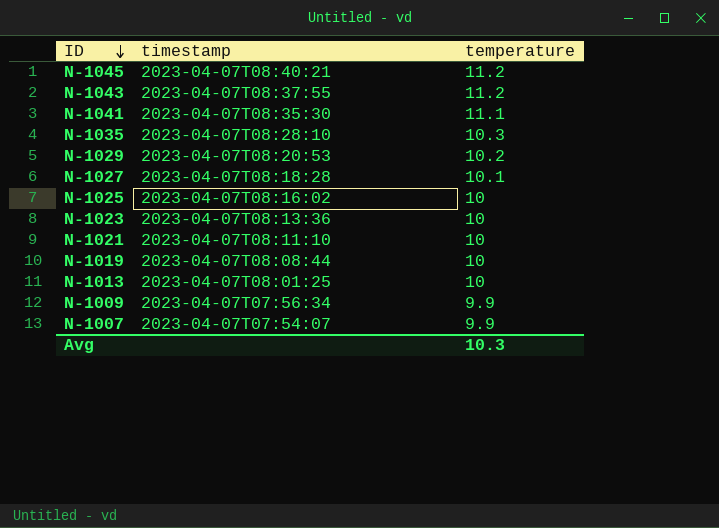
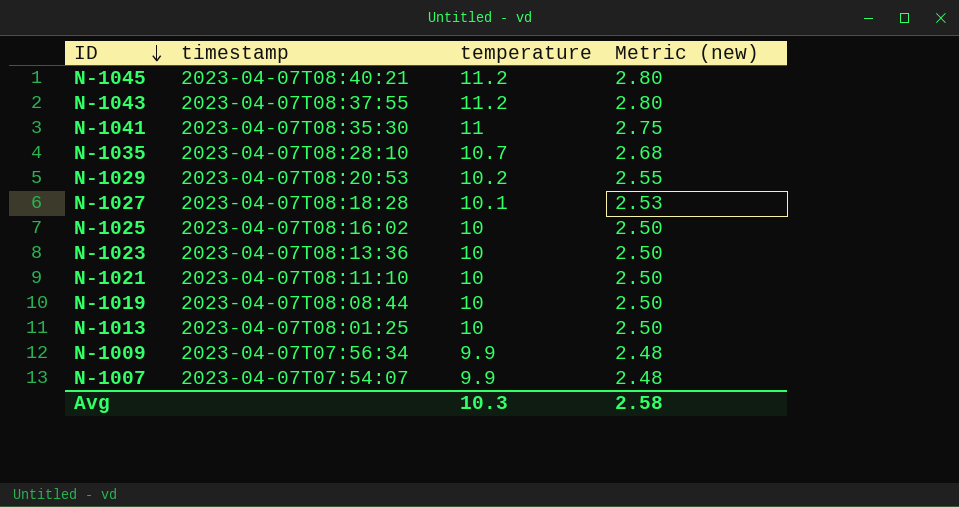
column Metric (new) | formula: none -> [temperature] * 0.25
N-1041 | temperature: 11.1 -> 11
N-1035 | temperature: 10.3 -> 10.7

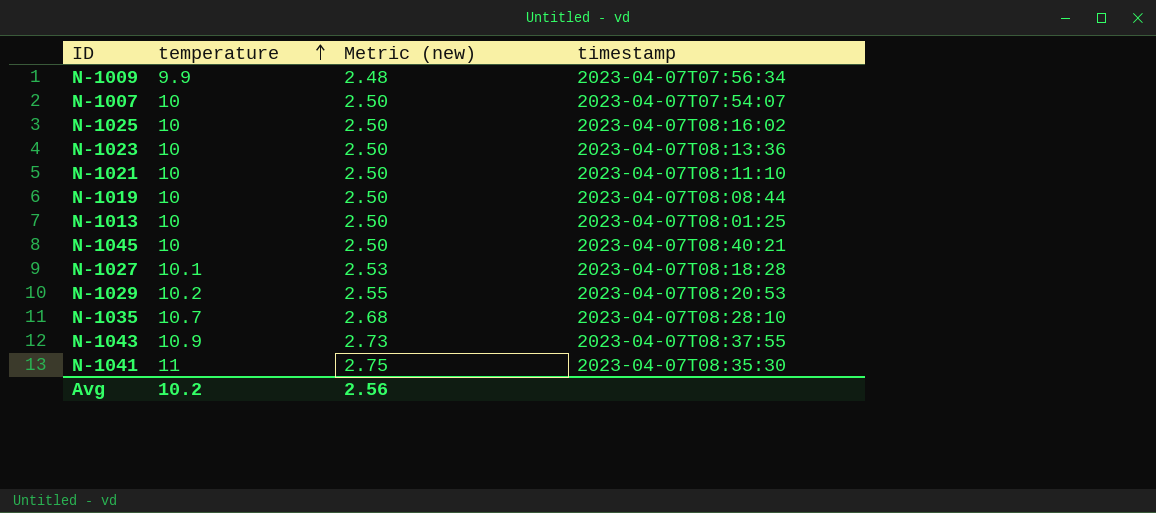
row order: ID descending -> temperature ascending
column timestamp | position: 2 -> 4
N-1007 | temperature: 9.9 -> 10
N-1007 | Metric (new): 2.48 -> 2.50
N-1045 | temperature: 11.2 -> 10
N-1045 | Metric (new): 2.80 -> 2.50
N-1043 | temperature: 11.2 -> 10.9
N-1043 | Metric (new): 2.80 -> 2.73
Avg | temperature: 10.3 -> 10.2
Avg | Metric (new): 2.58 -> 2.56

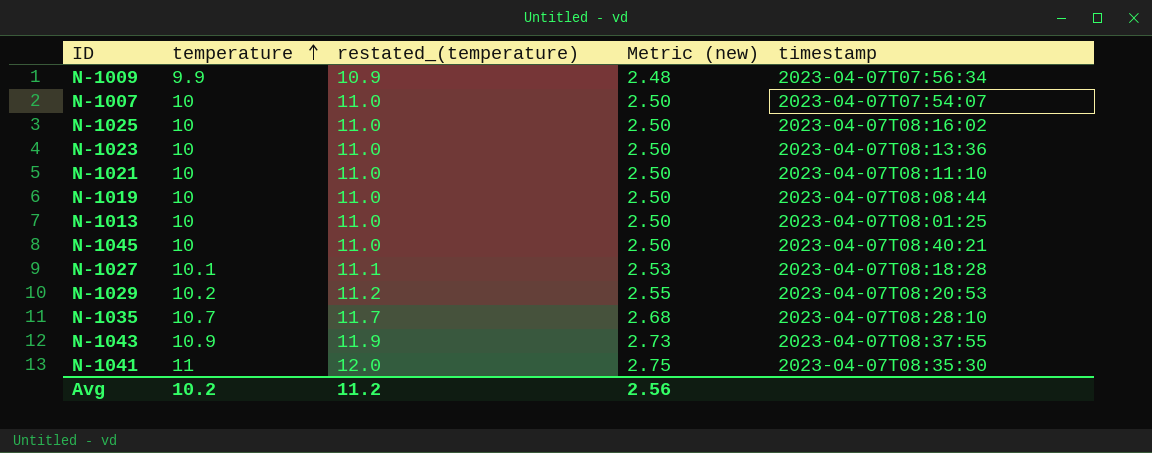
column restated_(temperature) | formula: none -> [temperature] + 1

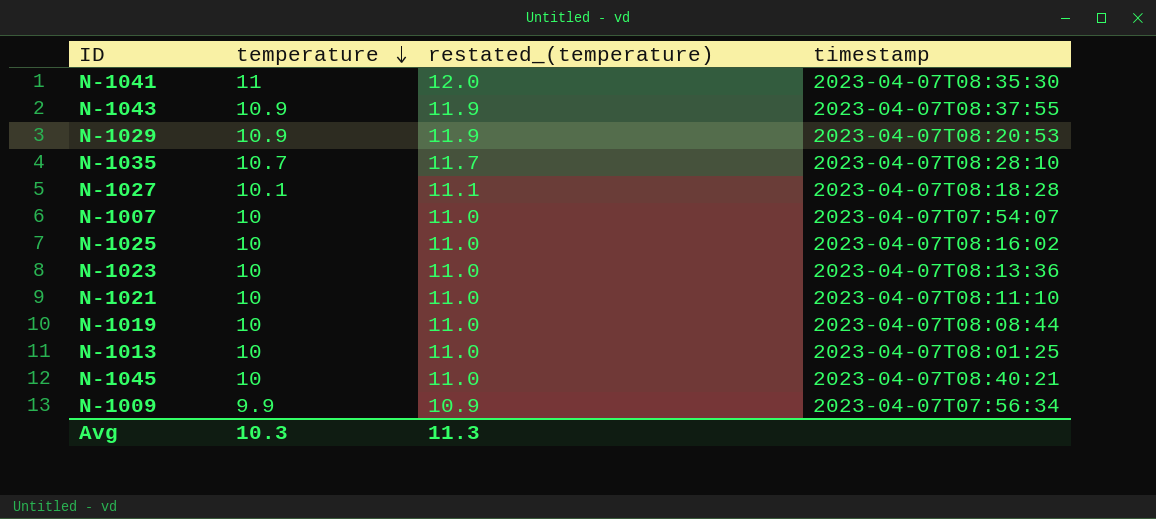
row order: temperature ascending -> temperature descending
column Metric (new) | formula: [temperature] * 0.25 -> none
N-1029 | temperature: 10.2 -> 10.9
N-1029 | restated_(temperature): 11.2 -> 11.9
Avg | temperature: 10.2 -> 10.3
Avg | restated_(temperature): 11.2 -> 11.3

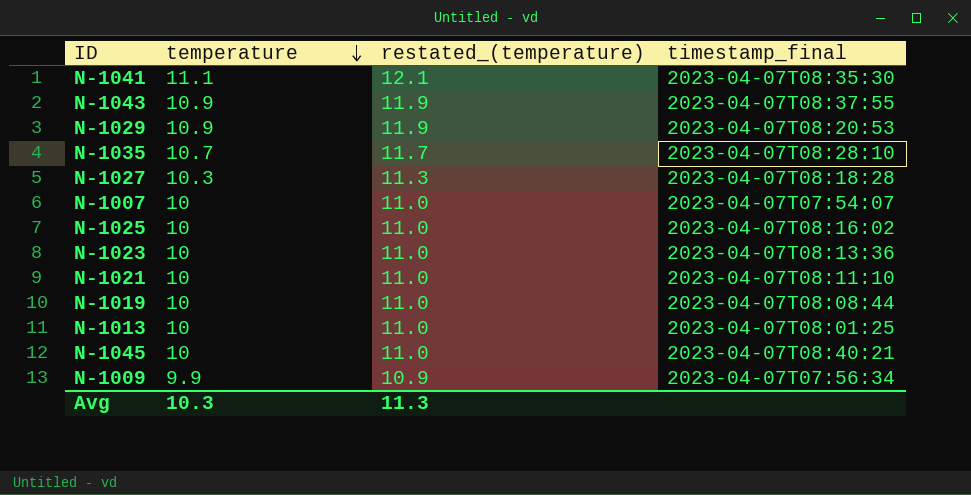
column name: timestamp -> timestamp_final
N-1041 | temperature: 11 -> 11.1
N-1041 | restated_(temperature): 12.0 -> 12.1
N-1027 | temperature: 10.1 -> 10.3
N-1027 | restated_(temperature): 11.1 -> 11.3

